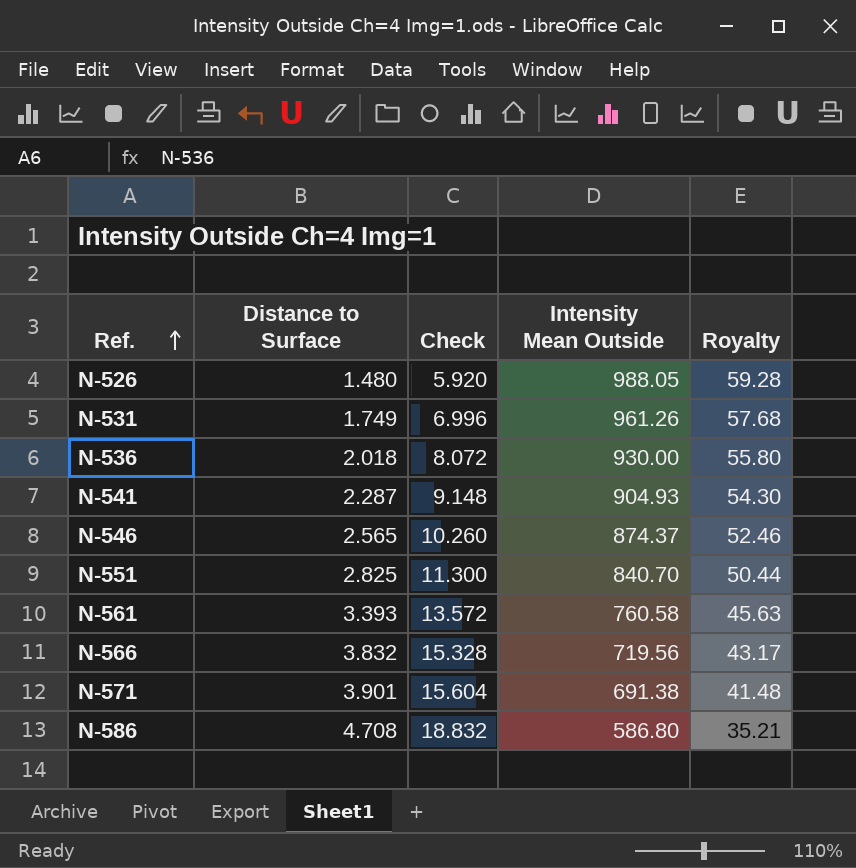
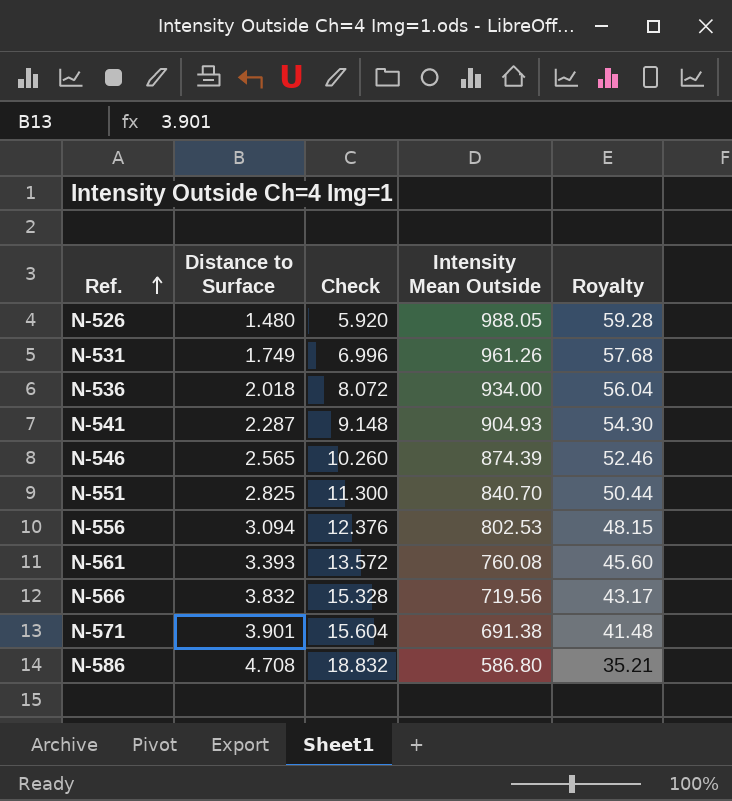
N-536 | Intensity Mean Outside: 930.00 -> 934.00
N-536 | Royalty: 55.80 -> 56.04
N-546 | Intensity Mean Outside: 874.37 -> 874.39
row N-556: none -> 3.094 | 12.376 | 802.53 | 48.15
N-561 | Intensity Mean Outside: 760.58 -> 760.08
N-561 | Royalty: 45.63 -> 45.60

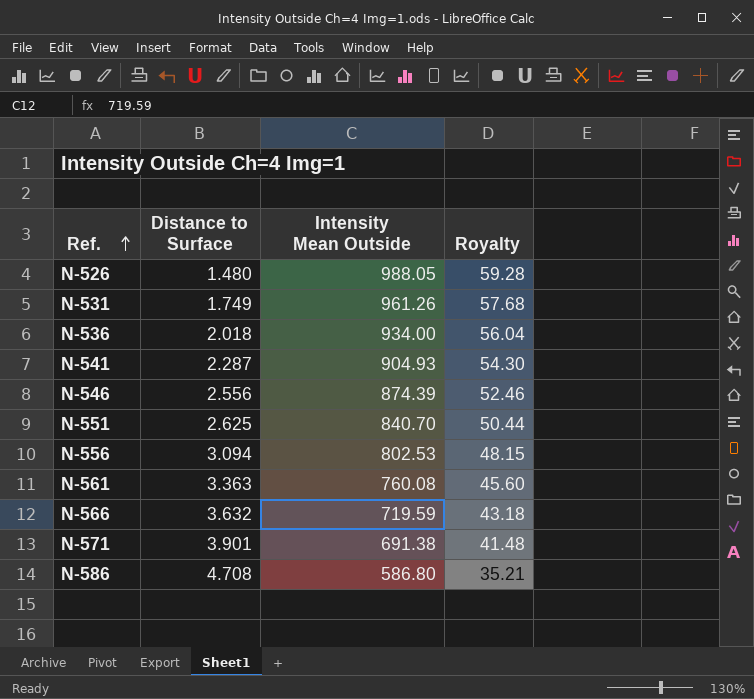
column Check | formula: [Distance to Surface] * 4 -> none
N-546 | Distance to Surface: 2.565 -> 2.556
N-551 | Distance to Surface: 2.825 -> 2.625
N-561 | Distance to Surface: 3.393 -> 3.363
N-566 | Distance to Surface: 3.832 -> 3.632
N-566 | Intensity Mean Outside: 719.56 -> 719.59
N-566 | Royalty: 43.17 -> 43.18

